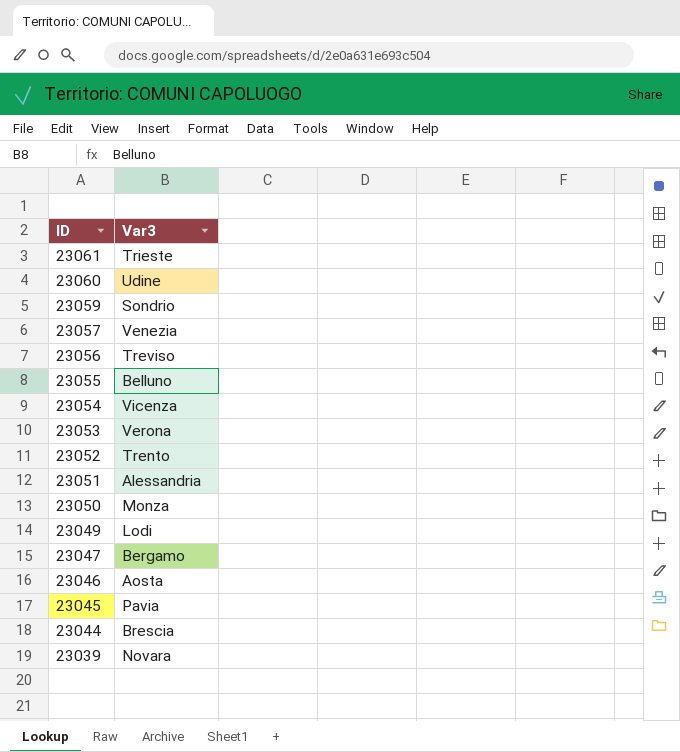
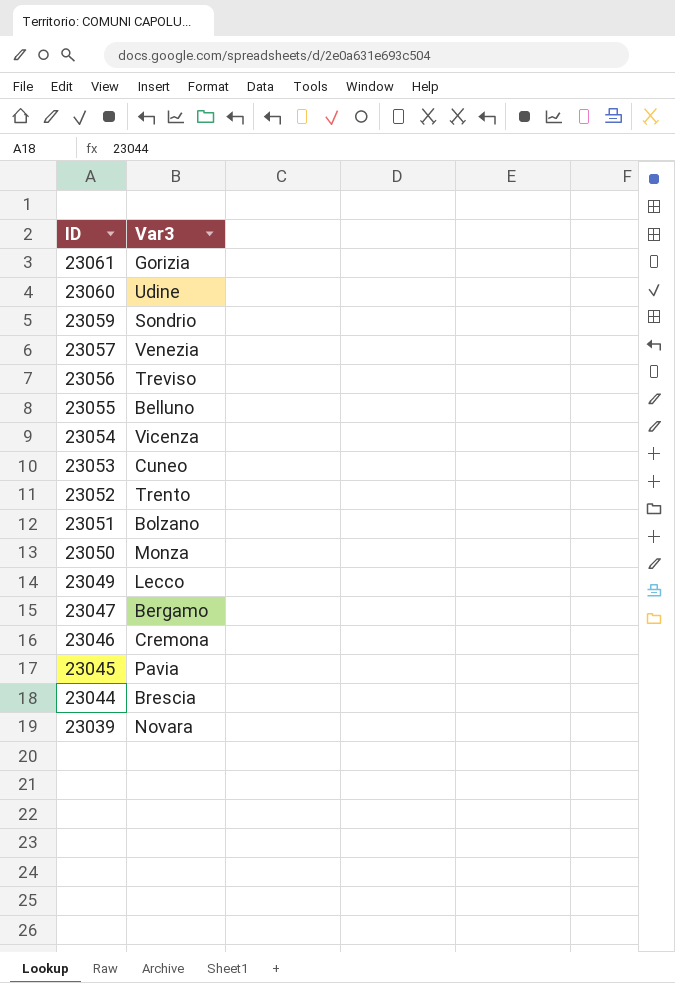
23061 | Var3: Trieste -> Gorizia
23053 | Var3: Verona -> Cuneo
23051 | Var3: Alessandria -> Bolzano
23049 | Var3: Lodi -> Lecco
23046 | Var3: Aosta -> Cremona

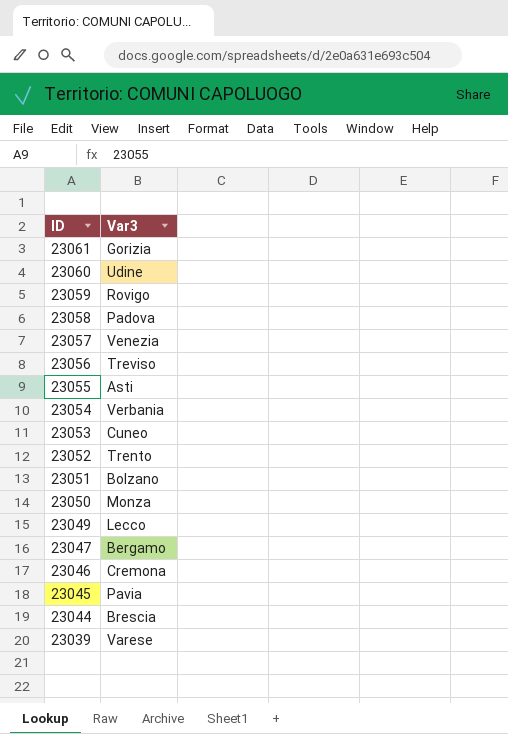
23059 | Var3: Sondrio -> Rovigo
row 23058: none -> Padova
23055 | Var3: Belluno -> Asti
23054 | Var3: Vicenza -> Verbania
23039 | Var3: Novara -> Varese

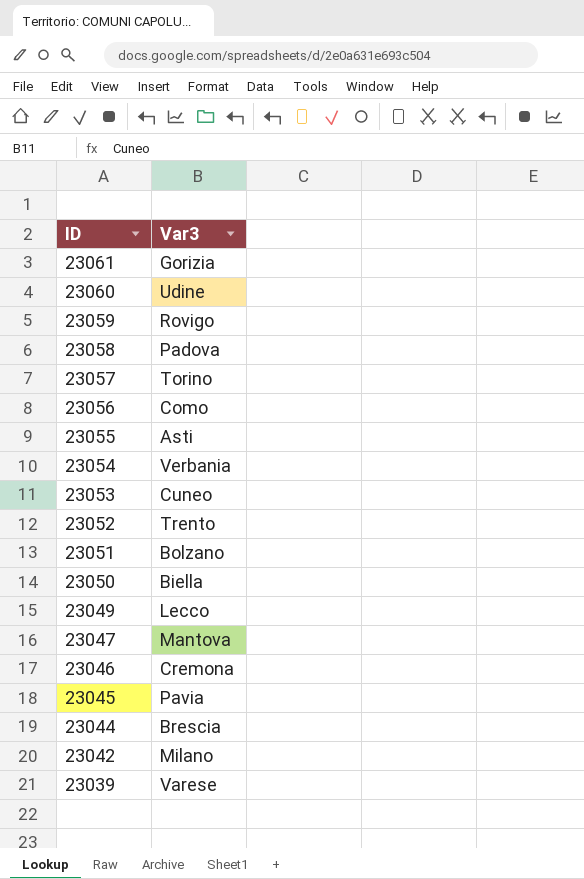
23057 | Var3: Venezia -> Torino
23056 | Var3: Treviso -> Como
23050 | Var3: Monza -> Biella
23047 | Var3: Bergamo -> Mantova
row 23042: none -> Milano

